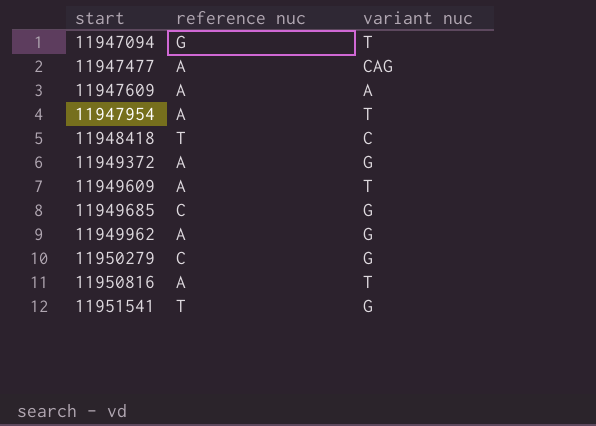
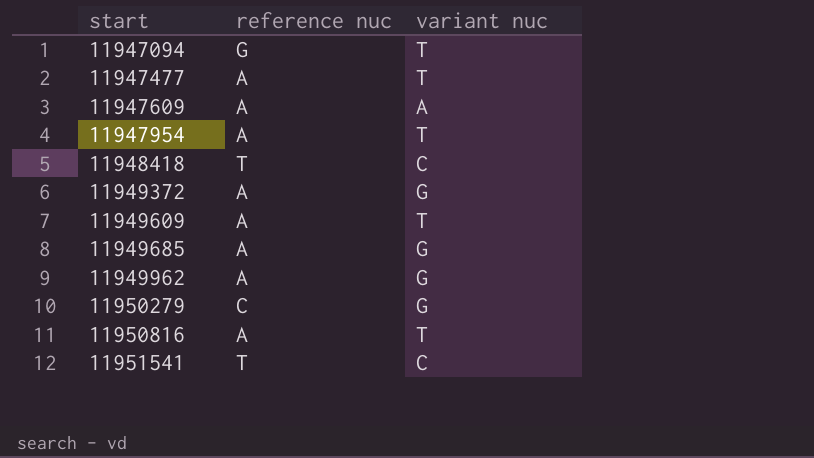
11947477 | variant nuc: CAG -> T
11949685 | reference nuc: C -> A
11951541 | variant nuc: G -> C

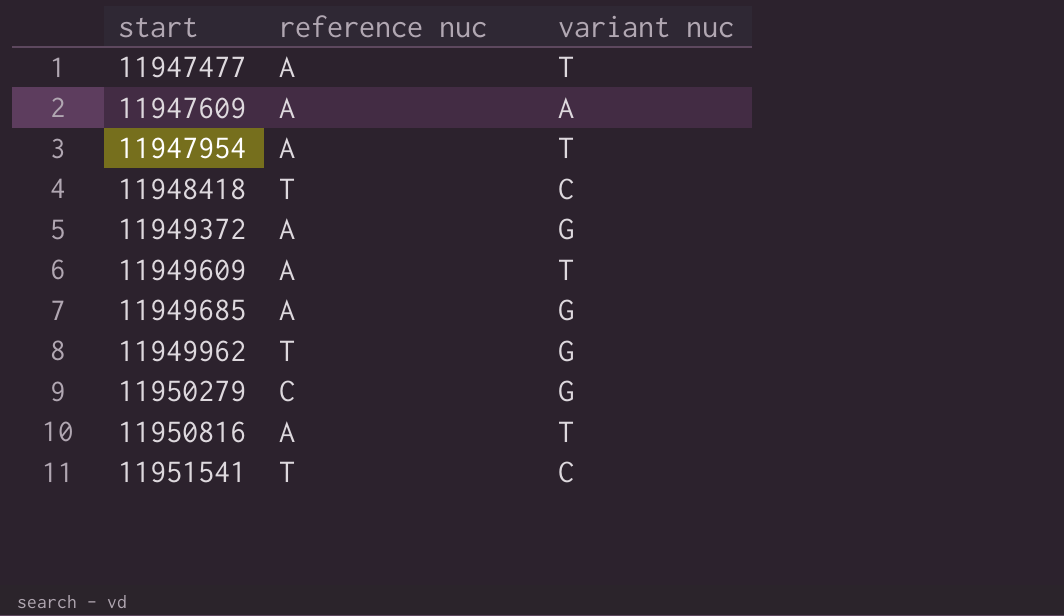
row 11947094: G | T -> none
11949962 | reference nuc: A -> T

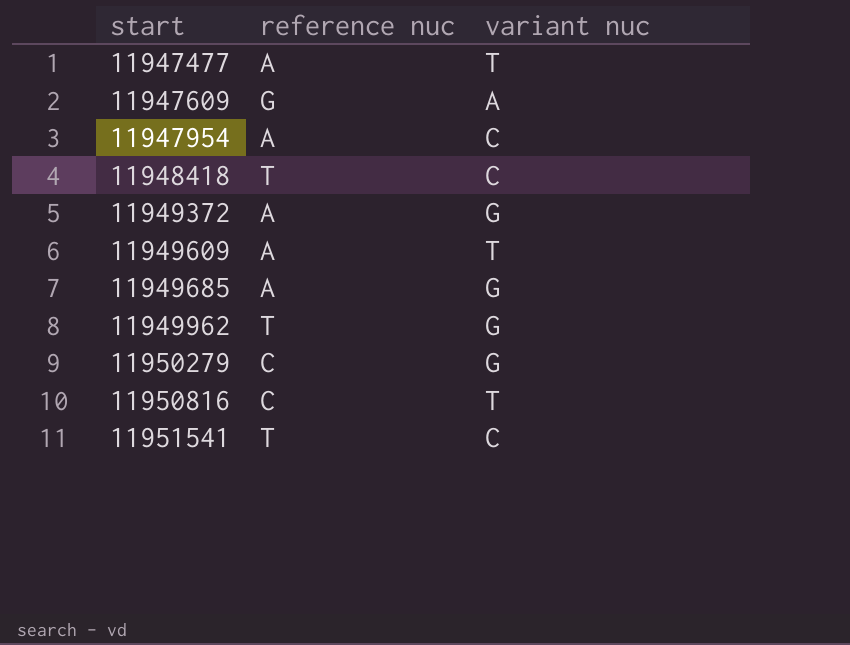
11947609 | reference nuc: A -> G
11947954 | variant nuc: T -> C
11950816 | reference nuc: A -> C

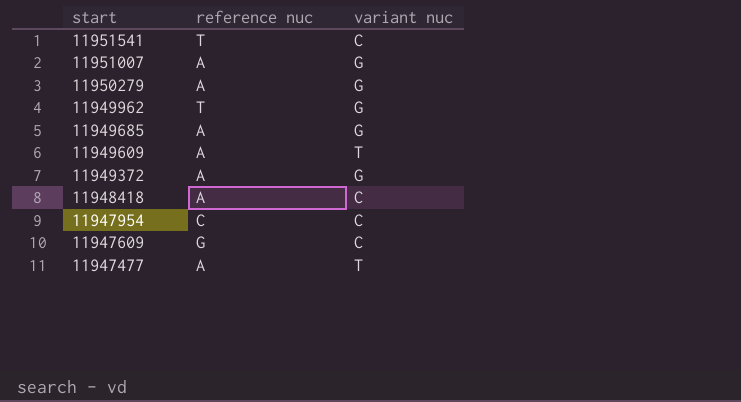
row order: start ascending -> start descending
row 11950816: C | T -> none
row 11951007: none -> A | G
11950279 | reference nuc: C -> A
11948418 | reference nuc: T -> A
11947954 | reference nuc: A -> C
11947609 | variant nuc: A -> C

